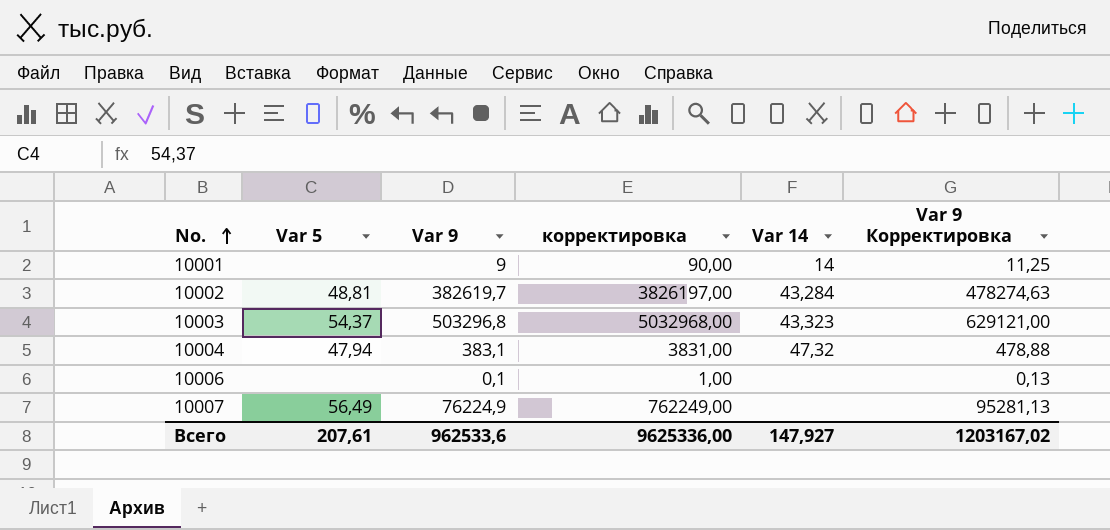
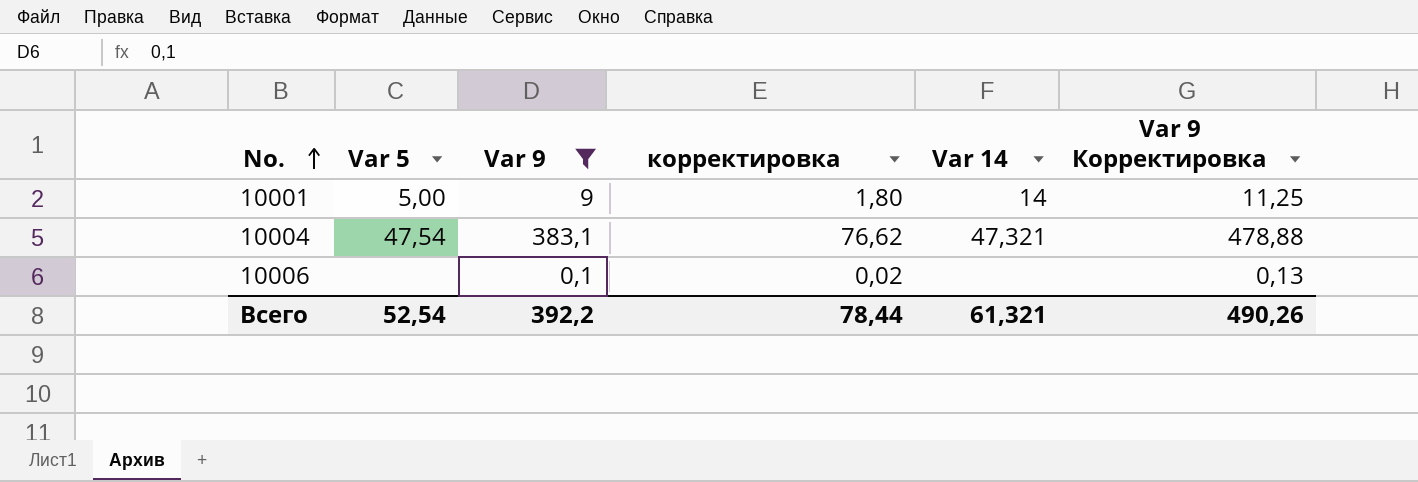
filter: none -> Var 9 <= 383,1
column корректировка | formula: [Var 9] * 10 -> [Var 9] * 0,2
10001 | Var 5: none -> 5,00
10004 | Var 5: 47,94 -> 47,54
10004 | Var 14: 47,32 -> 47,321
Всего | Var 5: 207,61 -> 52,54
Всего | Var 9: 962533,6 -> 392,2
Всего | корректировка: 9625336,00 -> 78,44
Всего | Var 14: 147,927 -> 61,321
Всего | Var 9 Корректировка: 1203167,02 -> 490,26

